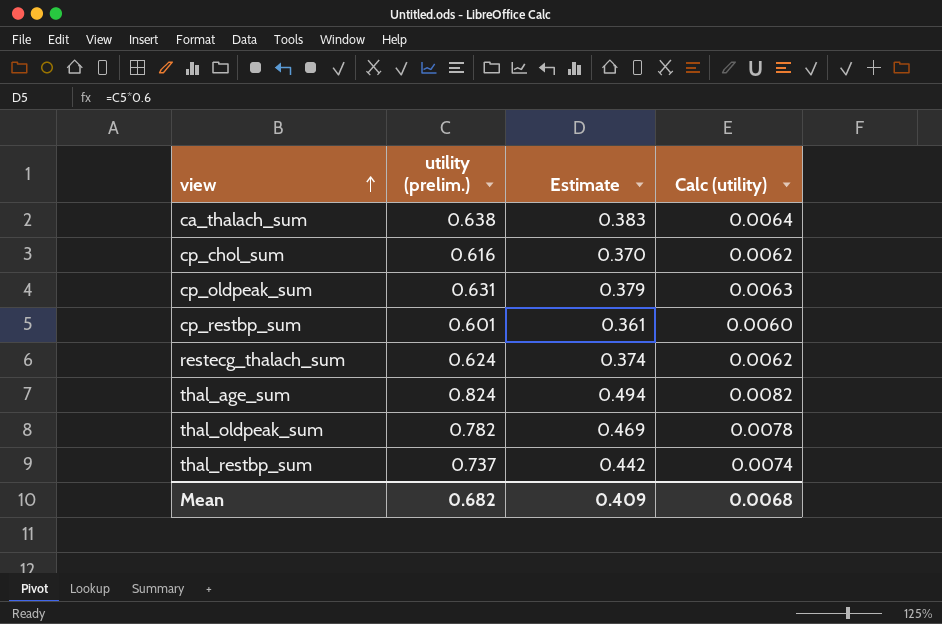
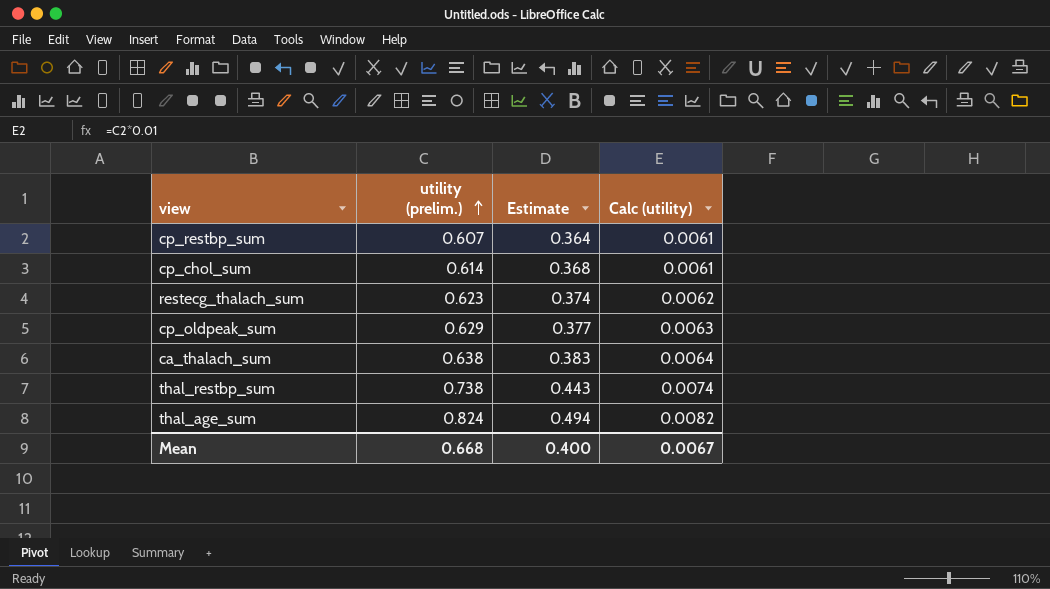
row order: view ascending -> utility (prelim.) ascending
row thal_oldpeak_sum: 0.782 | 0.469 | 0.0078 -> none
cp_restbp_sum | utility (prelim.): 0.601 -> 0.607
cp_restbp_sum | Estimate: 0.361 -> 0.364
cp_restbp_sum | Calc (utility): 0.0060 -> 0.0061
cp_chol_sum | utility (prelim.): 0.616 -> 0.614
cp_chol_sum | Estimate: 0.370 -> 0.368
cp_chol_sum | Calc (utility): 0.0062 -> 0.0061
restecg_thalach_sum | utility (prelim.): 0.624 -> 0.623
cp_oldpeak_sum | utility (prelim.): 0.631 -> 0.629
cp_oldpeak_sum | Estimate: 0.379 -> 0.377
thal_restbp_sum | utility (prelim.): 0.737 -> 0.738
thal_restbp_sum | Estimate: 0.442 -> 0.443
Mean | utility (prelim.): 0.682 -> 0.668
Mean | Estimate: 0.409 -> 0.400
Mean | Calc (utility): 0.0068 -> 0.0067

